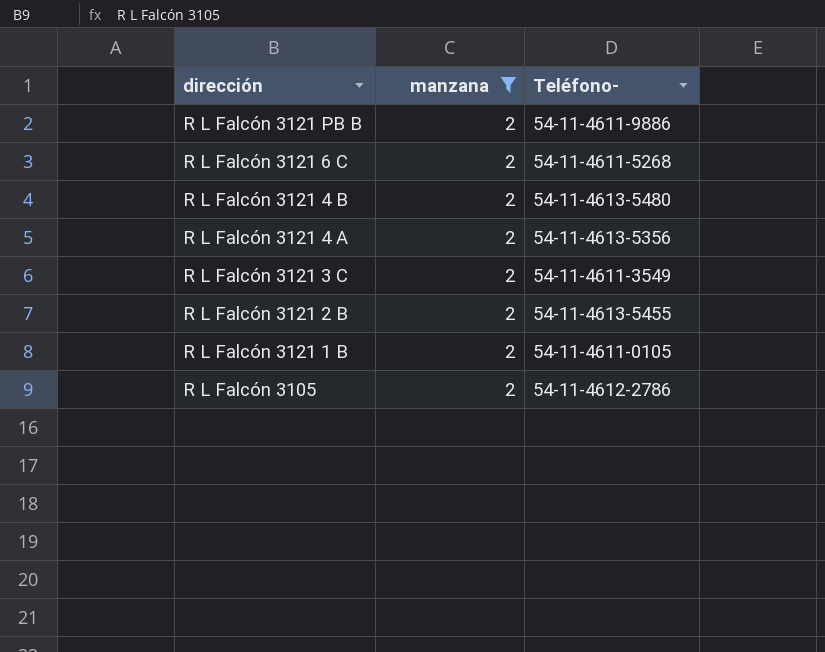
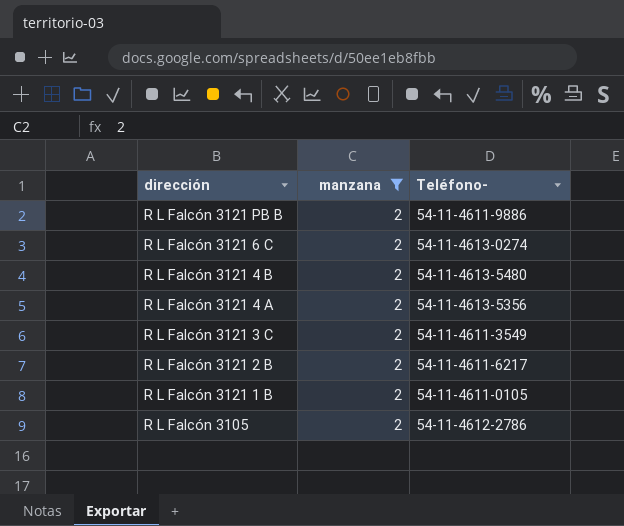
R L Falcón 3121 6 C | Teléfono-: 54-11-4611-5268 -> 54-11-4613-0274
R L Falcón 3121 2 B | Teléfono-: 54-11-4613-5455 -> 54-11-4611-6217

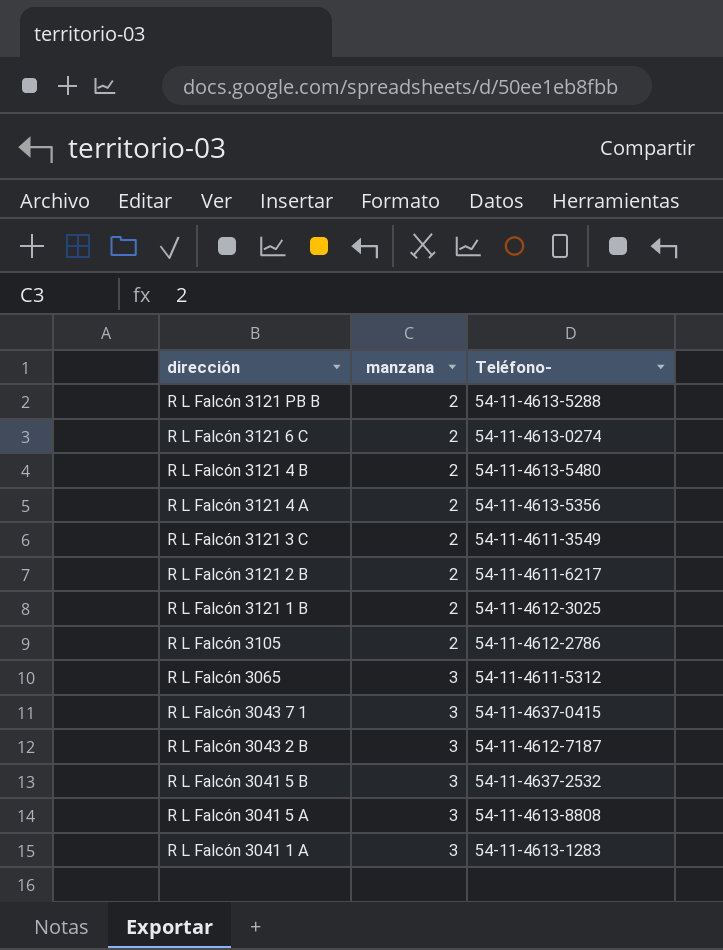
filter: manzana = 2 -> none
R L Falcón 3121 PB B | Teléfono-: 54-11-4611-9886 -> 54-11-4613-5288
R L Falcón 3121 1 B | Teléfono-: 54-11-4611-0105 -> 54-11-4612-3025

